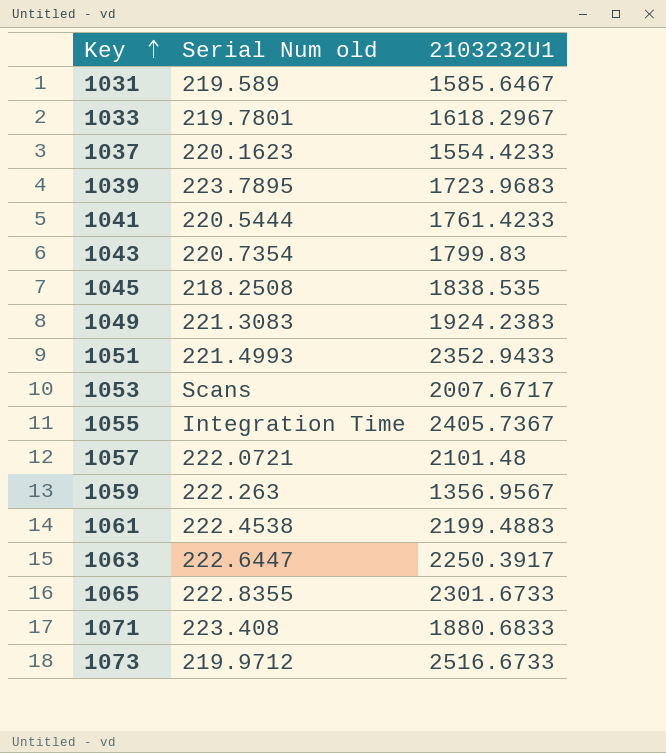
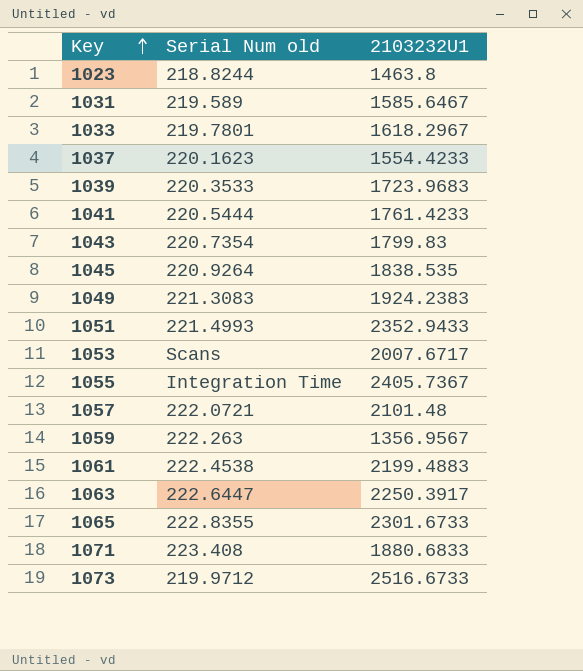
row 1023: none -> 218.8244 | 1463.8
1039 | Serial Num old: 223.7895 -> 220.3533
1045 | Serial Num old: 218.2508 -> 220.9264

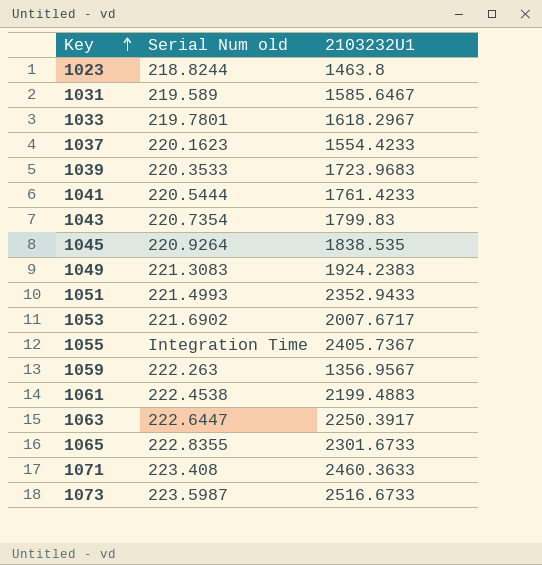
row 1057: 222.0721 | 2101.48 -> none
1053 | Serial Num old: Scans -> 221.6902
1071 | 2103232U1: 1880.6833 -> 2460.3633
1073 | Serial Num old: 219.9712 -> 223.5987

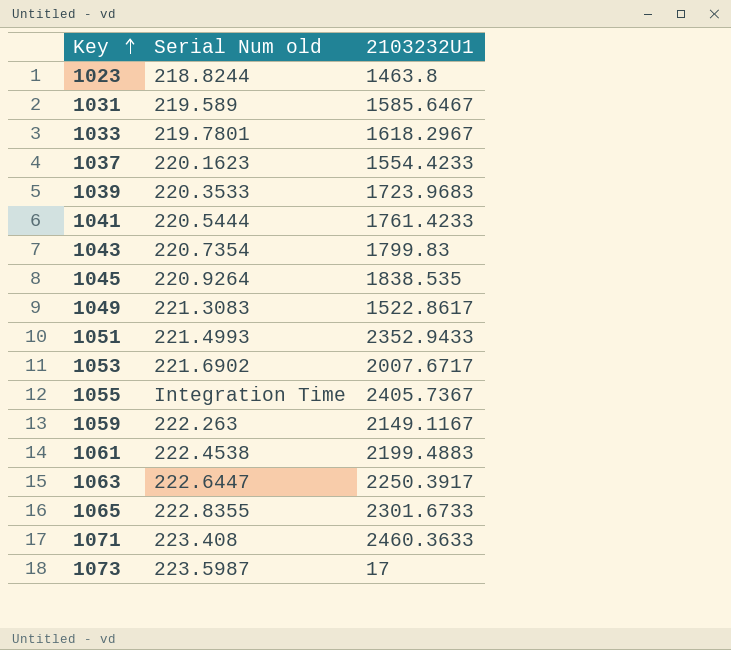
1049 | 2103232U1: 1924.2383 -> 1522.8617
1059 | 2103232U1: 1356.9567 -> 2149.1167
1073 | 2103232U1: 2516.6733 -> 17

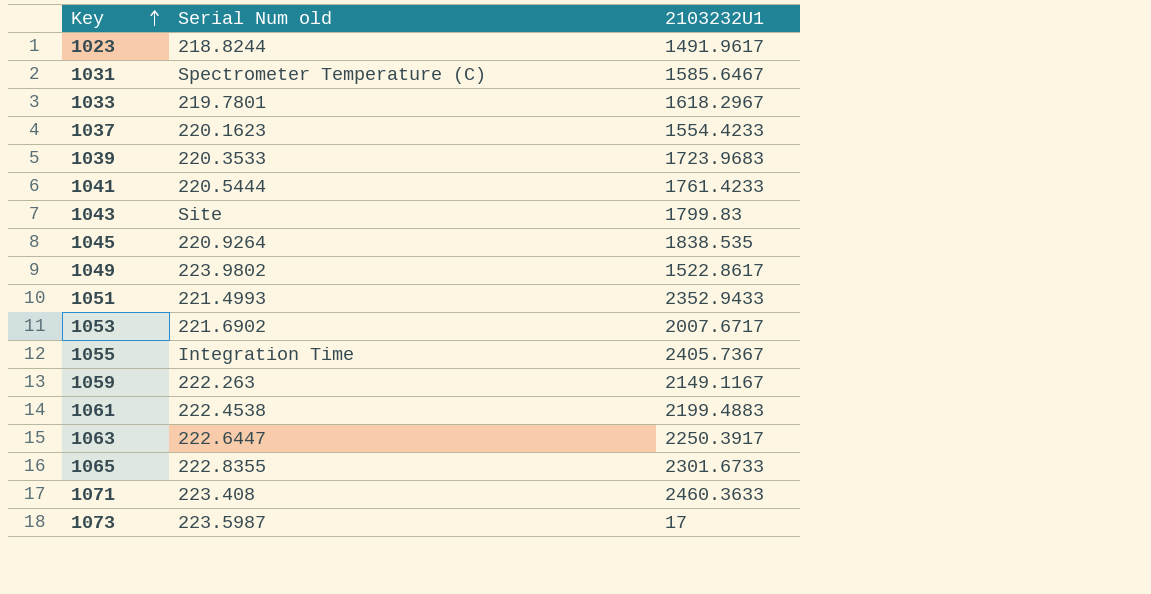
1023 | 2103232U1: 1463.8 -> 1491.9617
1031 | Serial Num old: 219.589 -> Spectrometer Temperature (C)
1043 | Serial Num old: 220.7354 -> Site
1049 | Serial Num old: 221.3083 -> 223.9802

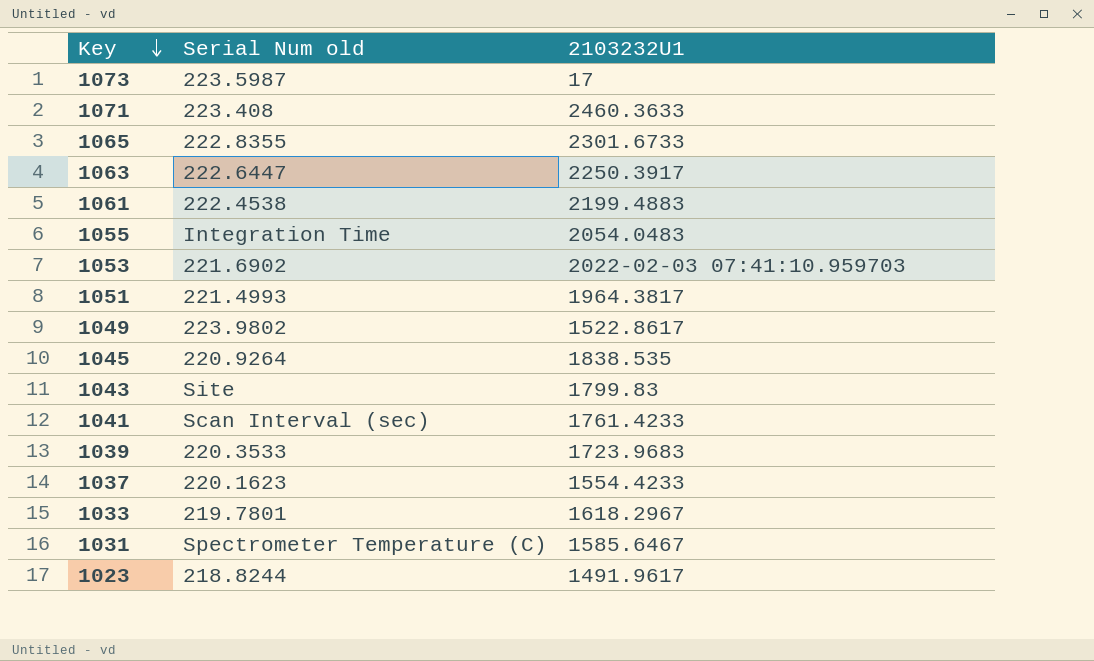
row order: Key ascending -> Key descending
row 1059: 222.263 | 2149.1167 -> none
1055 | 2103232U1: 2405.7367 -> 2054.0483
1053 | 2103232U1: 2007.6717 -> 2022-02-03 07:41:10.959703
1051 | 2103232U1: 2352.9433 -> 1964.3817
1041 | Serial Num old: 220.5444 -> Scan Interval (sec)

